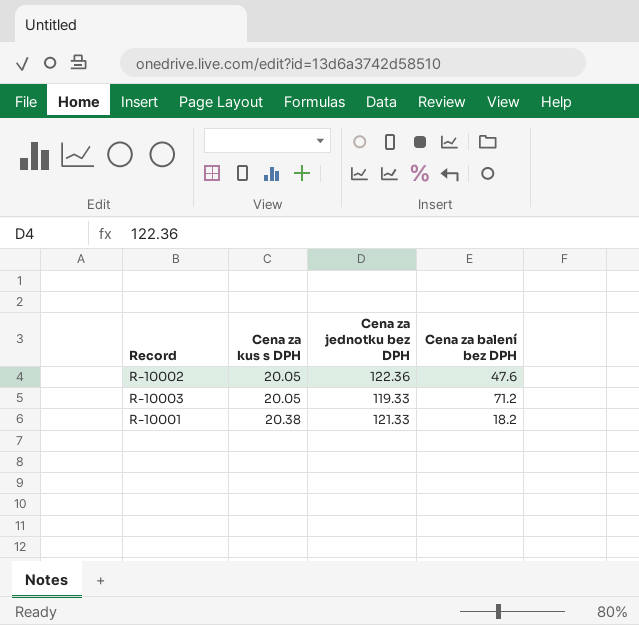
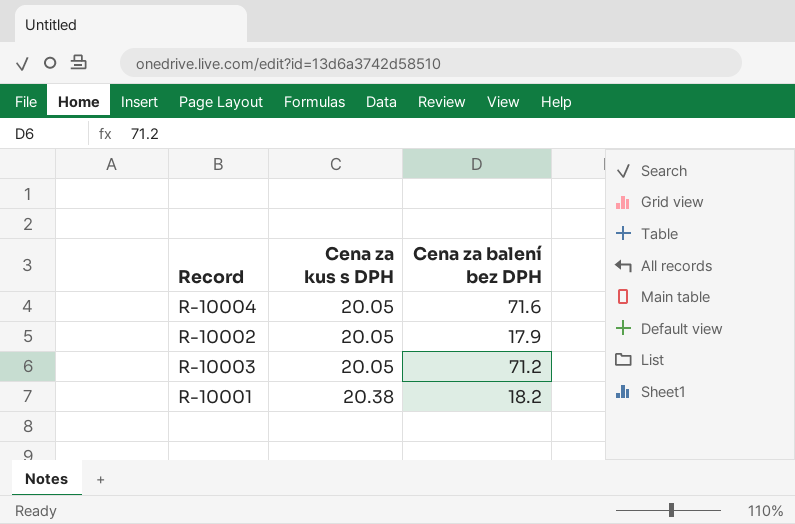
column Cena za jednotku bez DPH | position: 3 -> none
row R-10004: none -> 20.05 | 71.6
R-10002 | Cena za balení bez DPH: 47.6 -> 17.9

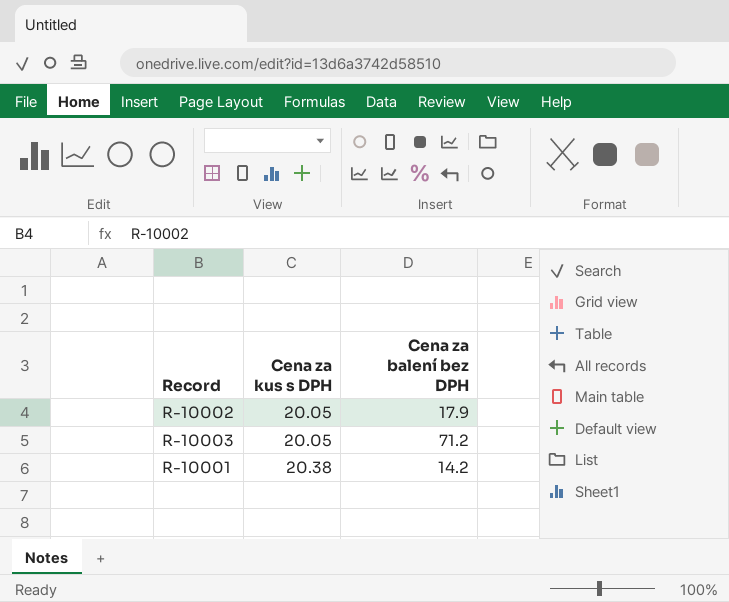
row R-10004: 20.05 | 71.6 -> none
R-10001 | Cena za balení bez DPH: 18.2 -> 14.2

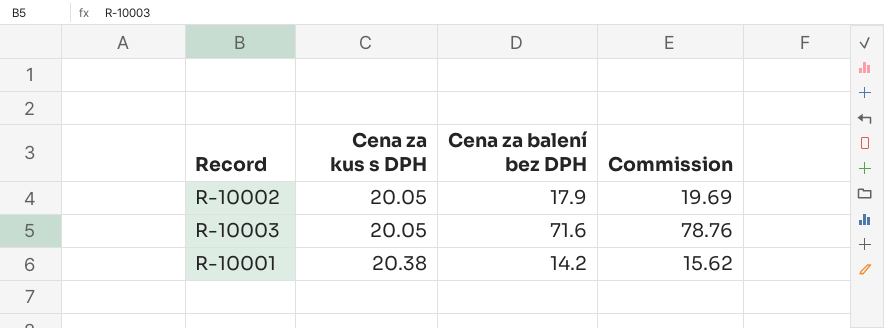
column Commission | formula: none -> [Cena za balení bez DPH] * 1.1
R-10003 | Cena za balení bez DPH: 71.2 -> 71.6

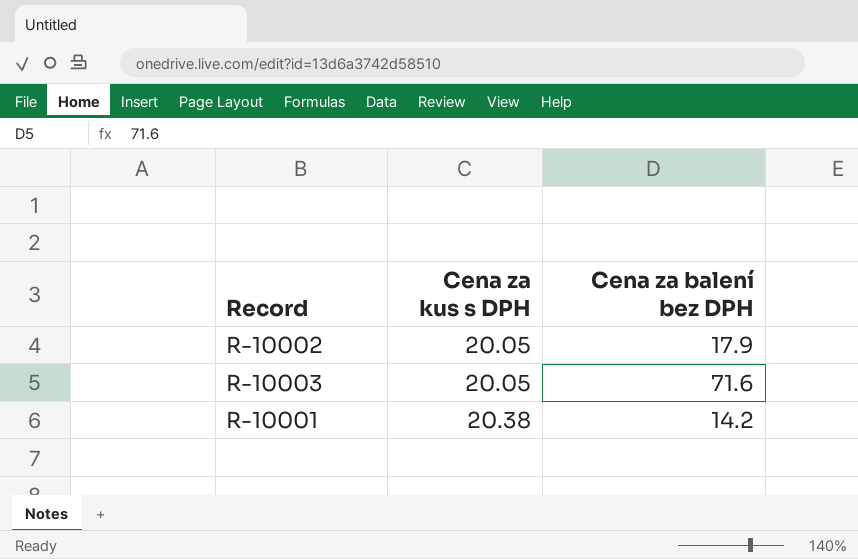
column Commission | formula: [Cena za balení bez DPH] * 1.1 -> none

